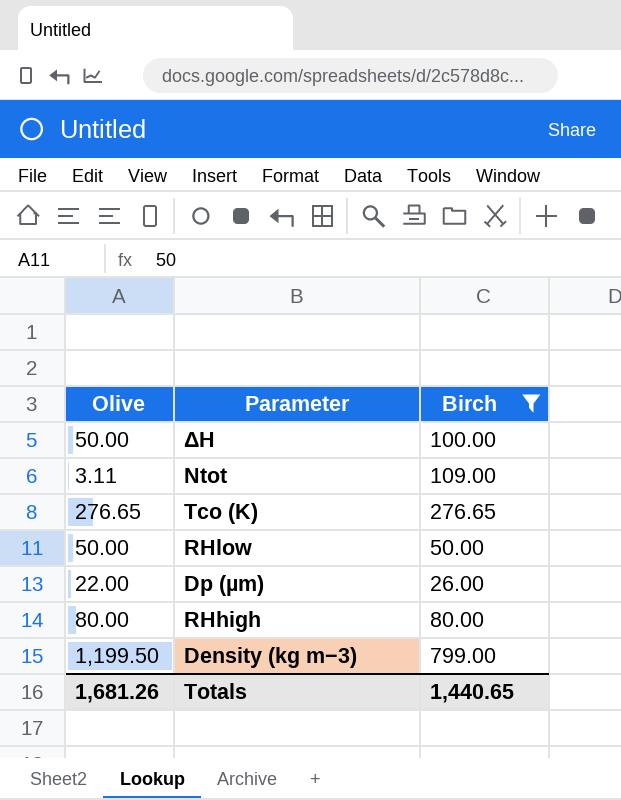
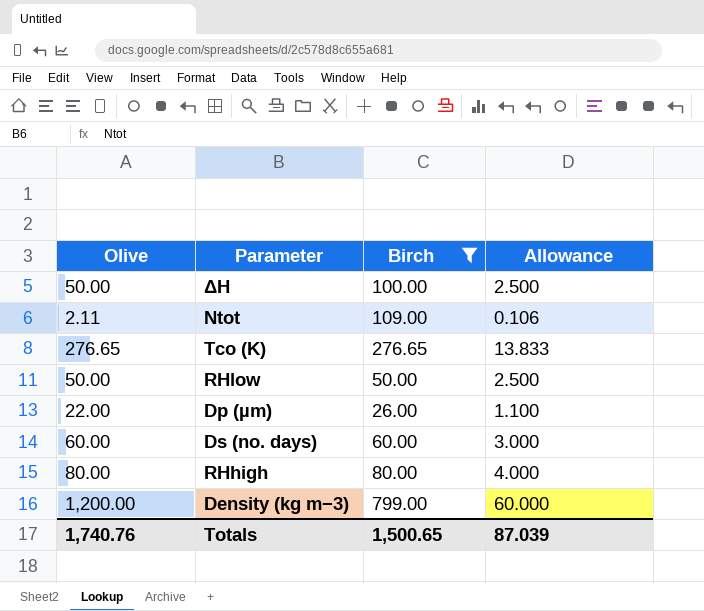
column Allowance | formula: none -> [Olive] * 0.05
Ntot | Olive: 3.11 -> 2.11
row Ds (no. days): none -> 60.00 | 60.00 | 3.000
Density (kg m−3) | Olive: 1,199.50 -> 1,200.00
Totals | Olive: 1,681.26 -> 1,740.76
Totals | Birch: 1,440.65 -> 1,500.65

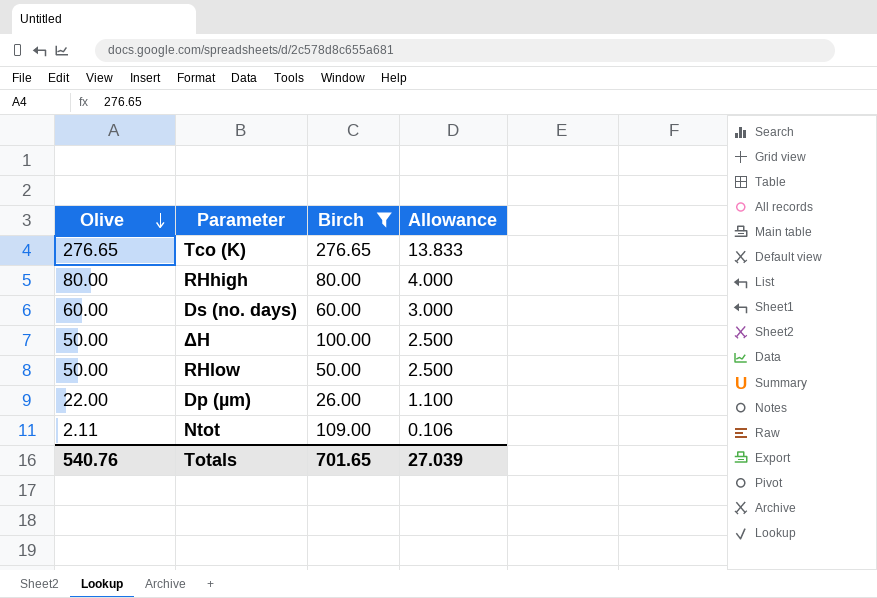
row order: none -> Olive descending
row Density (kg m−3): 1,200.00 | 799.00 | 60.000 -> none
Totals | Olive: 1,740.76 -> 540.76
Totals | Birch: 1,500.65 -> 701.65
Totals | Allowance: 87.039 -> 27.039

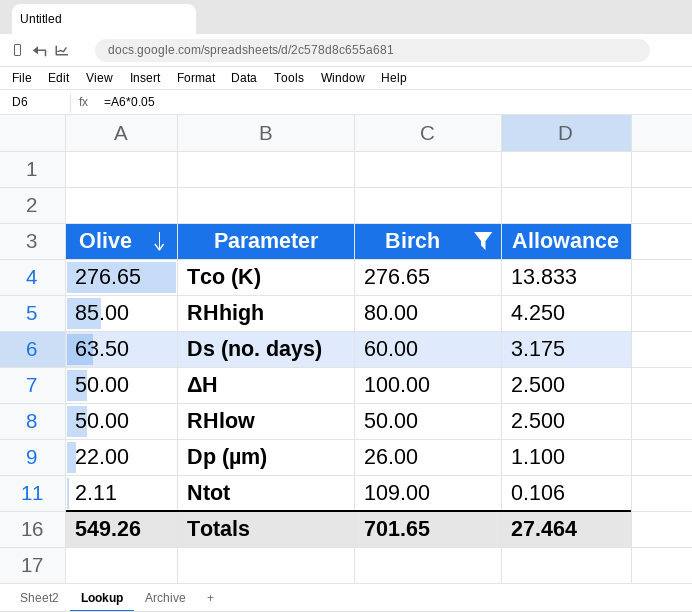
RHhigh | Olive: 80.00 -> 85.00
RHhigh | Allowance: 4.000 -> 4.250
Ds (no. days) | Olive: 60.00 -> 63.50
Ds (no. days) | Allowance: 3.000 -> 3.175
Totals | Olive: 540.76 -> 549.26
Totals | Allowance: 27.039 -> 27.464

